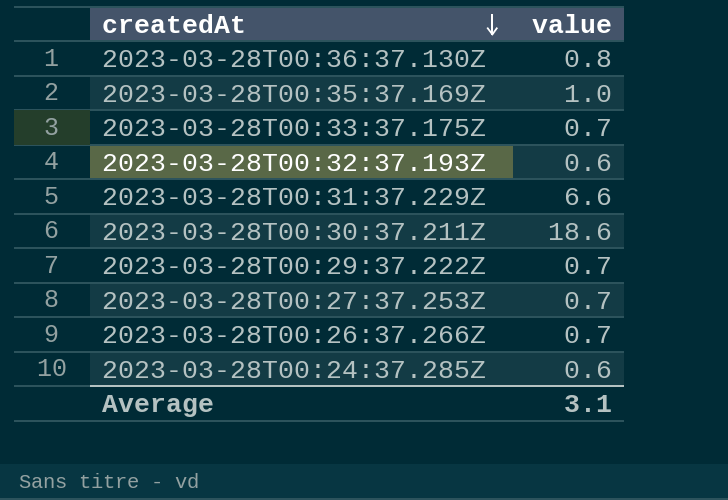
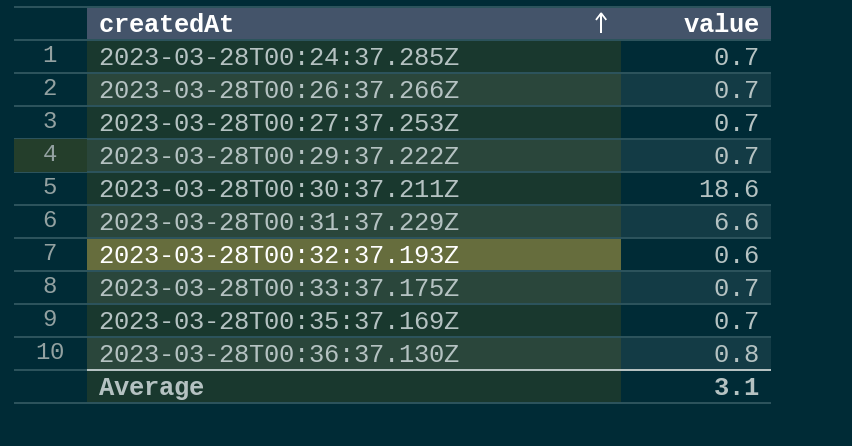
row order: createdAt descending -> createdAt ascending
2023-03-28T00:24:37.285Z | value: 0.6 -> 0.7
2023-03-28T00:35:37.169Z | value: 1.0 -> 0.7

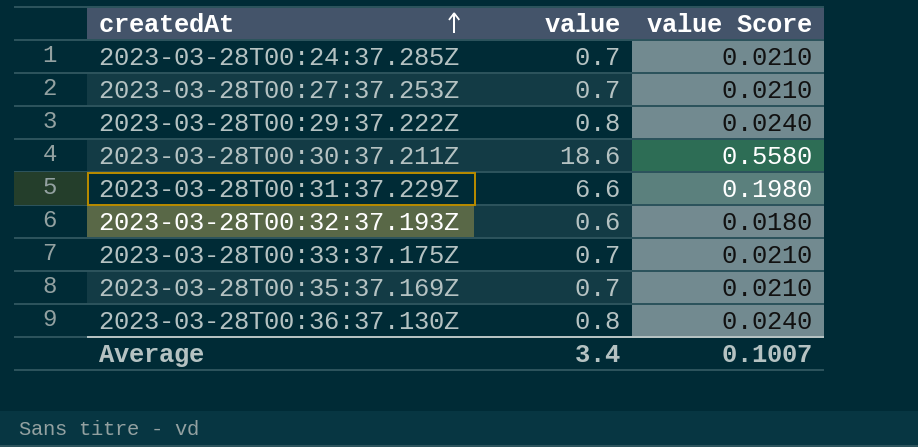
column value Score | formula: none -> [value] * 0.03
row 2023-03-28T00:26:37.266Z: 0.7 -> none
2023-03-28T00:29:37.222Z | value: 0.7 -> 0.8
Average | value: 3.1 -> 3.4

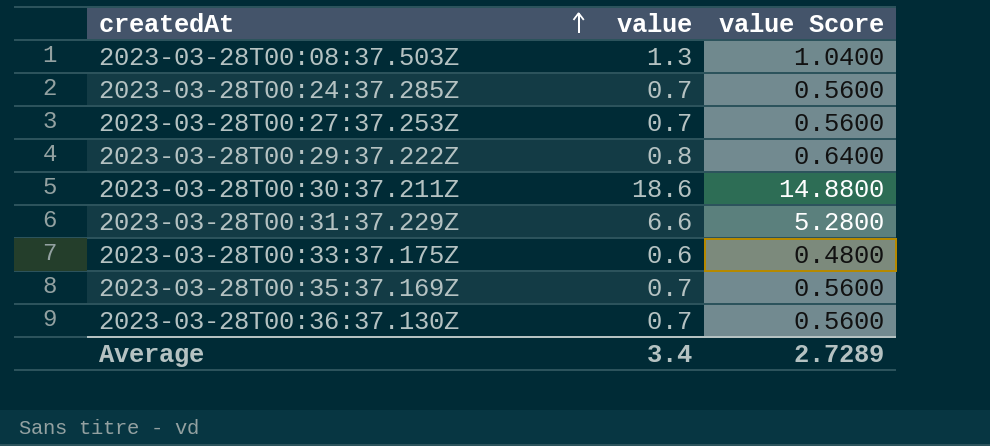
column value Score | formula: [value] * 0.03 -> [value] * 0.8
row 2023-03-28T00:32:37.193Z: 0.6 | 0.0180 -> none
row 2023-03-28T00:08:37.503Z: none -> 1.3 | 1.0400
2023-03-28T00:33:37.175Z | value: 0.7 -> 0.6
2023-03-28T00:36:37.130Z | value: 0.8 -> 0.7
Average | value Score: 0.1007 -> 2.7289

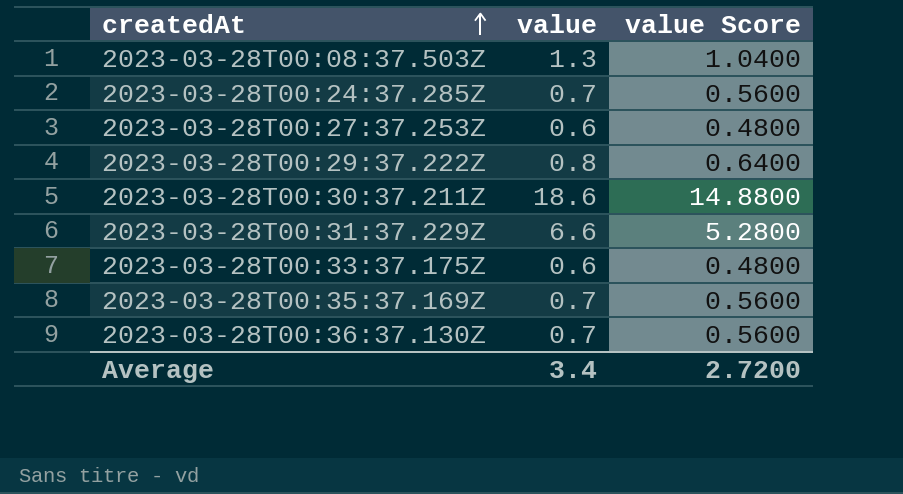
2023-03-28T00:27:37.253Z | value: 0.7 -> 0.6
2023-03-28T00:27:37.253Z | value Score: 0.5600 -> 0.4800
Average | value Score: 2.7289 -> 2.7200

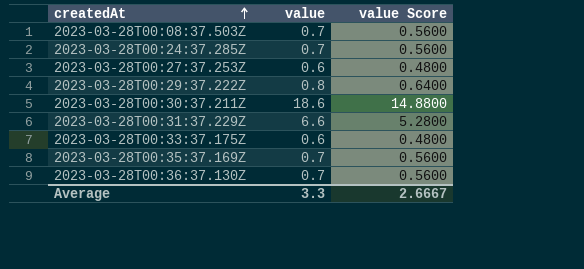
2023-03-28T00:08:37.503Z | value: 1.3 -> 0.7
2023-03-28T00:08:37.503Z | value Score: 1.0400 -> 0.5600
Average | value: 3.4 -> 3.3
Average | value Score: 2.7200 -> 2.6667

